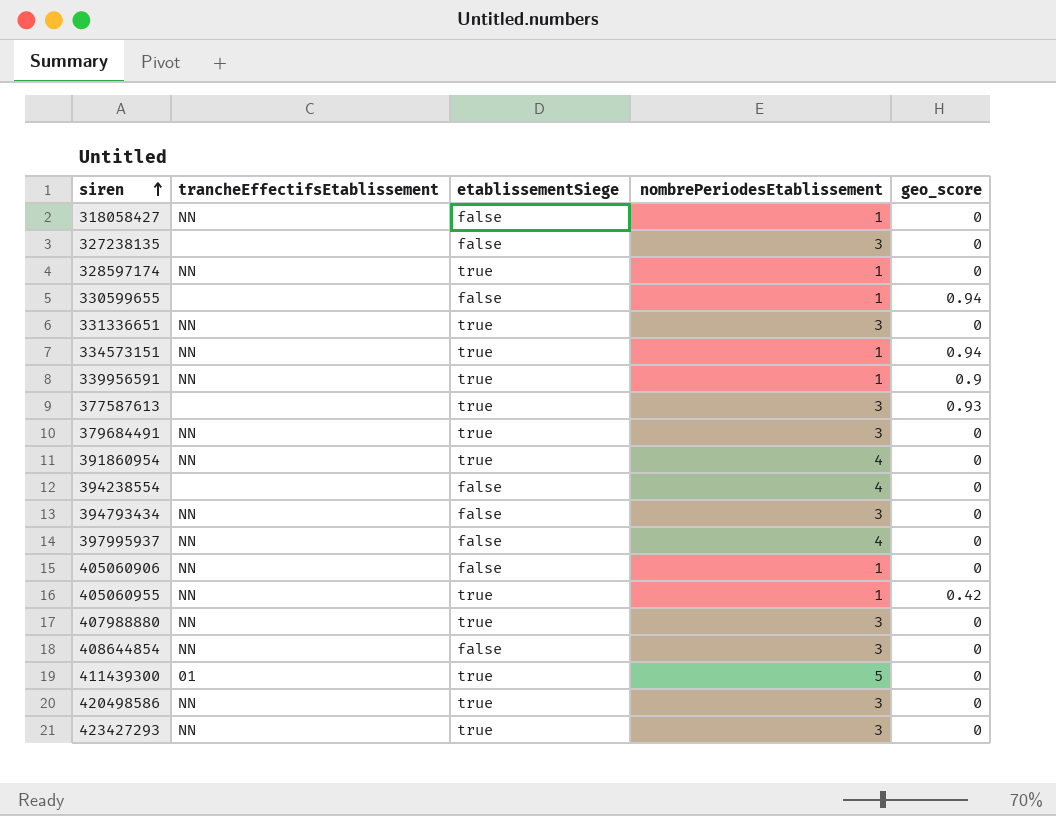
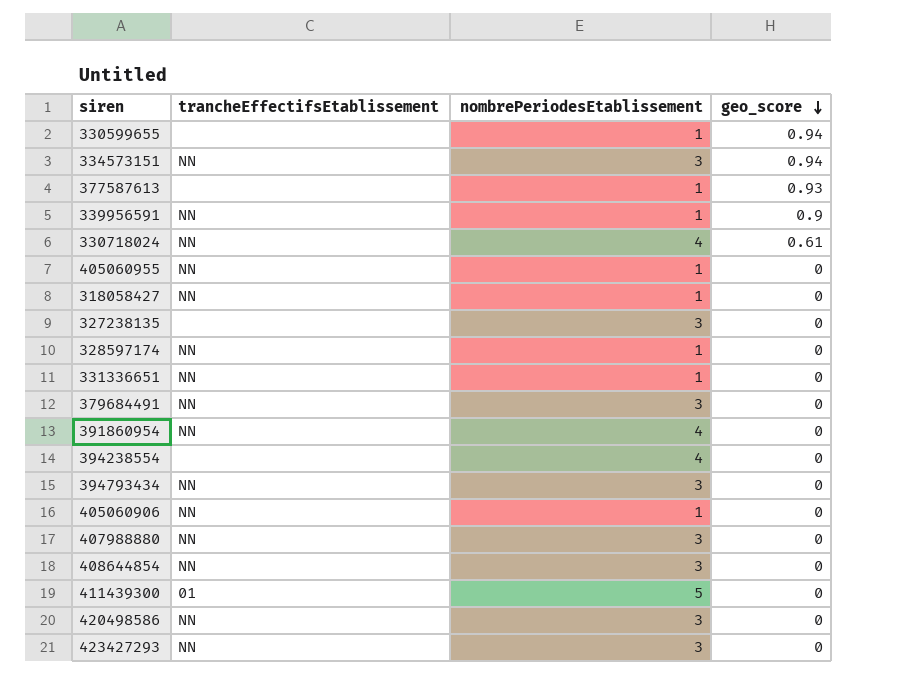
row order: siren ascending -> geo_score descending
column etablissementSiege | position: 3 -> none
row 397995937: NN | false | 4 | 0 -> none
334573151 | nombrePeriodesEtablissement: 1 -> 3
377587613 | nombrePeriodesEtablissement: 3 -> 1
row 330718024: none -> NN | 4 | 0.61
405060955 | geo_score: 0.42 -> 0
331336651 | nombrePeriodesEtablissement: 3 -> 1

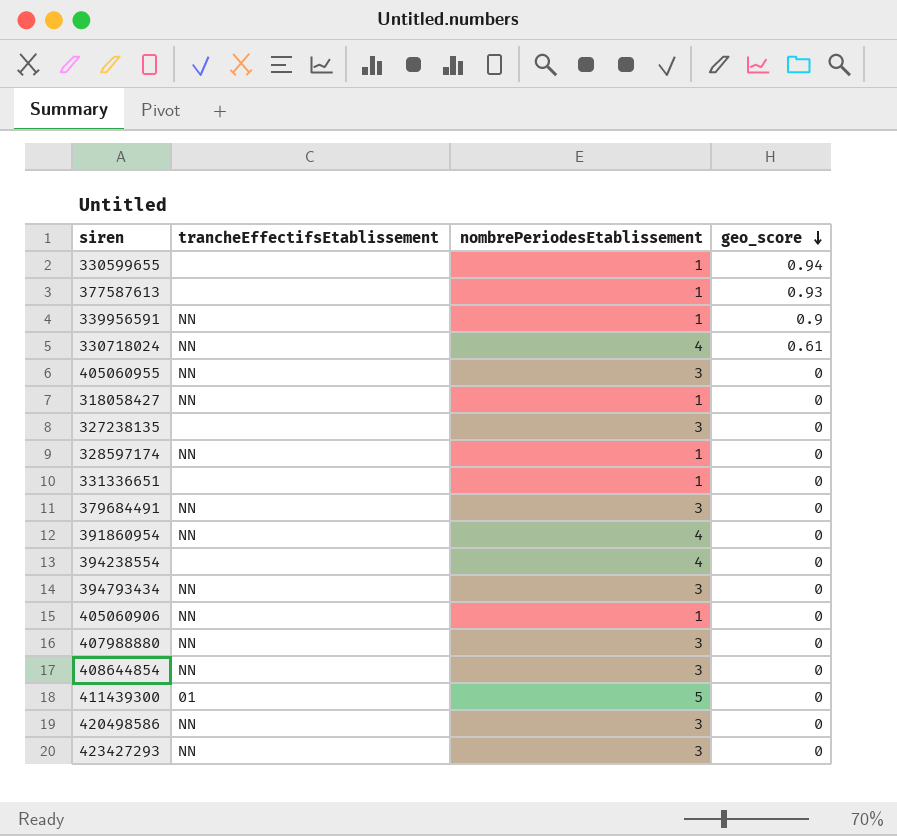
row 334573151: NN | 3 | 0.94 -> none
405060955 | nombrePeriodesEtablissement: 1 -> 3
331336651 | trancheEffectifsEtablissement: NN -> none

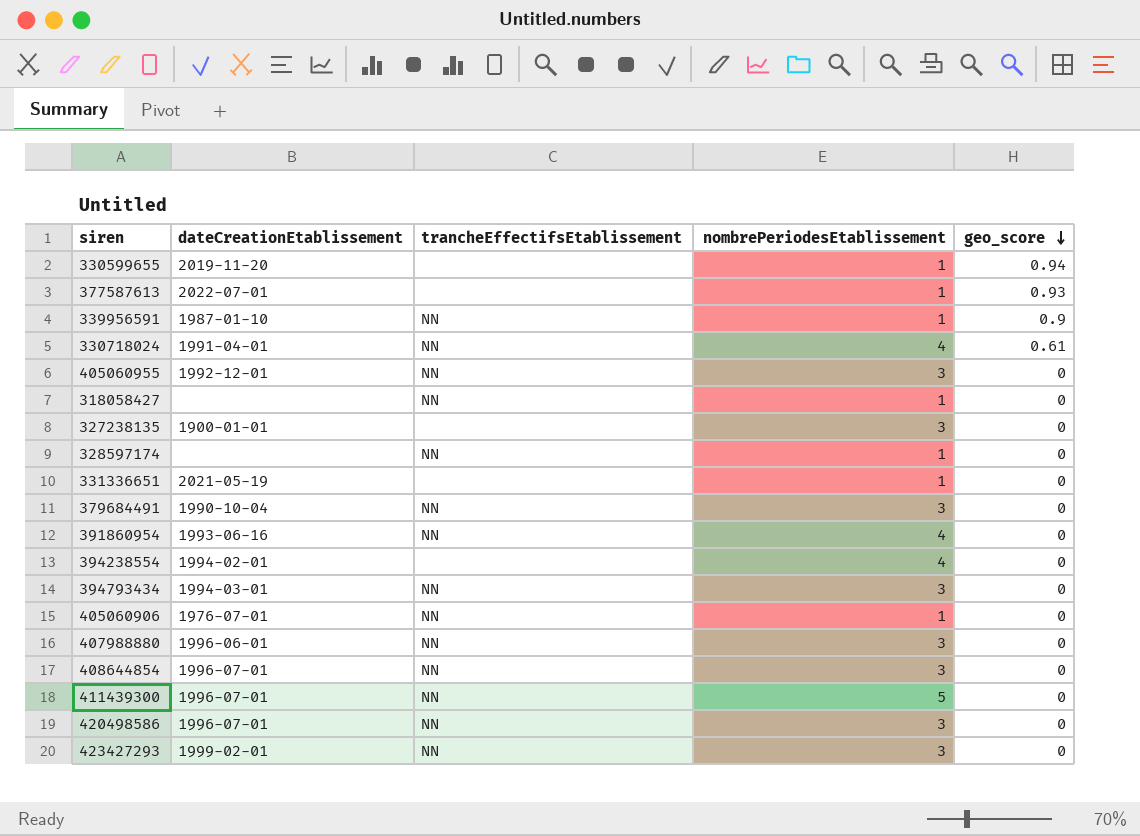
column dateCreationEtablissement | position: none -> 2
411439300 | trancheEffectifsEtablissement: 01 -> NN

